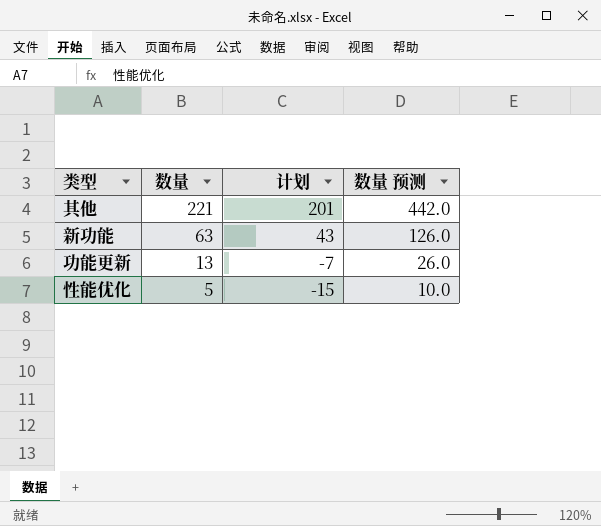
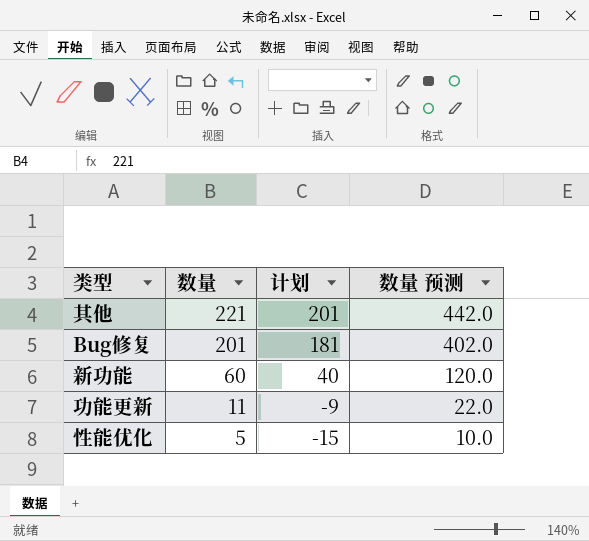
row Bug修复: none -> 201 | 181 | 402.0
新功能 | 数量: 63 -> 60
新功能 | 计划: 43 -> 40
新功能 | 数量 预测: 126.0 -> 120.0
功能更新 | 数量: 13 -> 11
功能更新 | 计划: -7 -> -9
功能更新 | 数量 预测: 26.0 -> 22.0

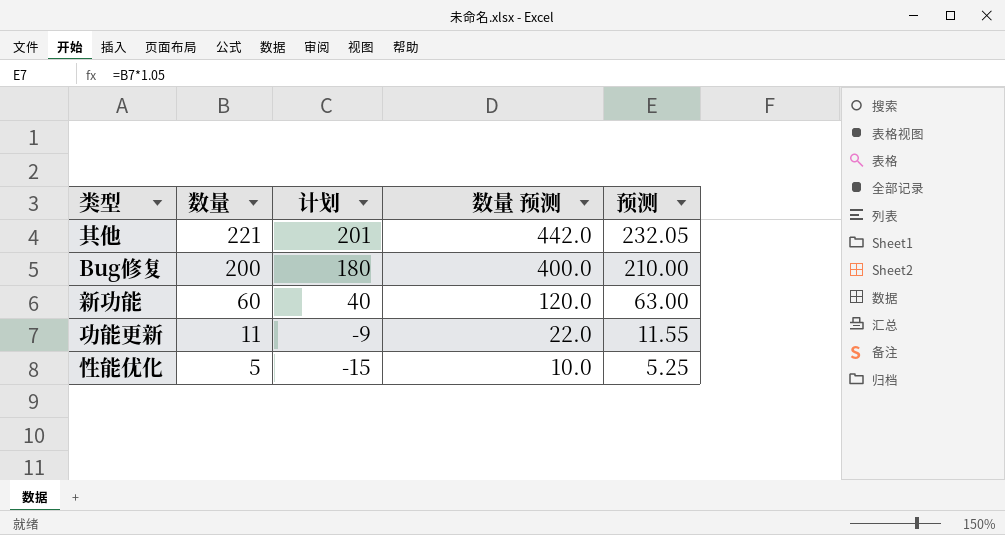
column 预测 | formula: none -> [数量] * 1.05
Bug修复 | 数量: 201 -> 200
Bug修复 | 计划: 181 -> 180
Bug修复 | 数量 预测: 402.0 -> 400.0

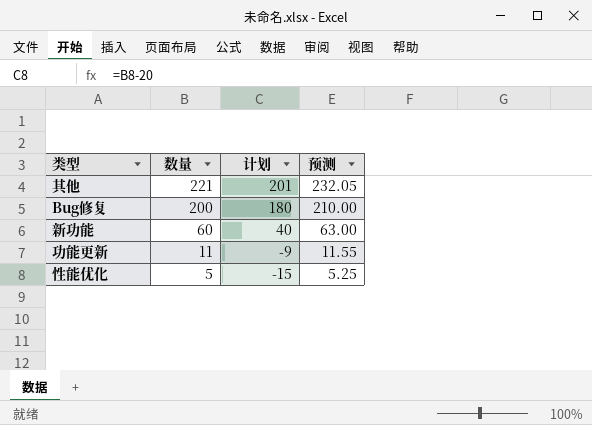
column 数量 预测 | formula: [数量] * 2 -> none

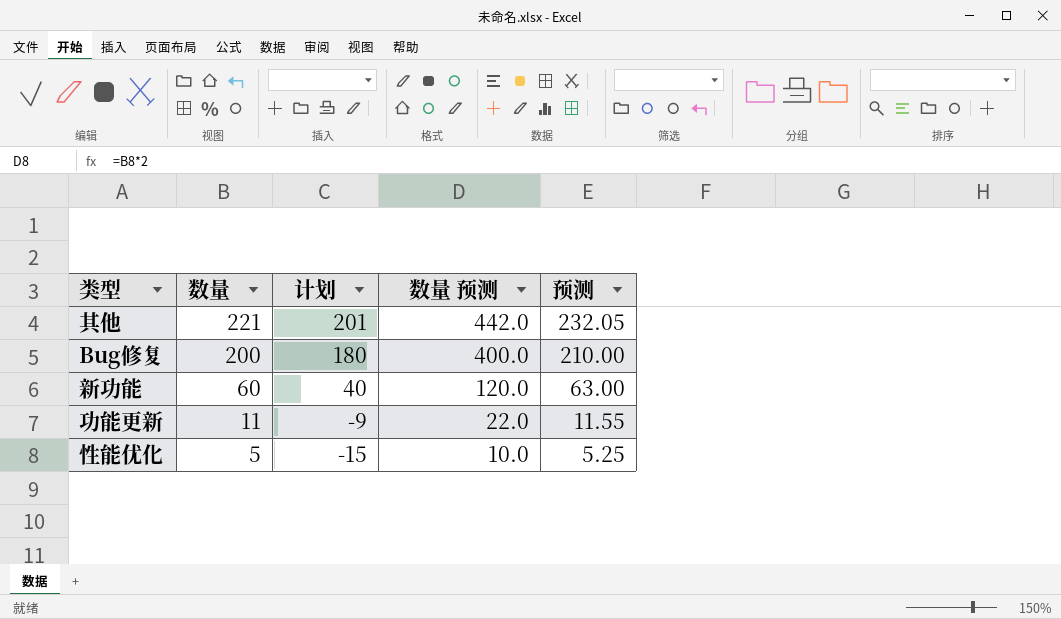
column 数量 预测 | formula: none -> [数量] * 2

